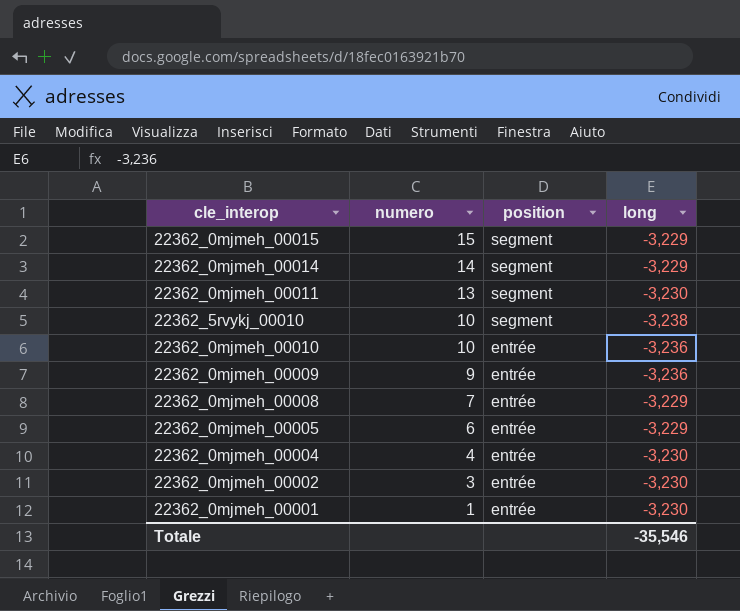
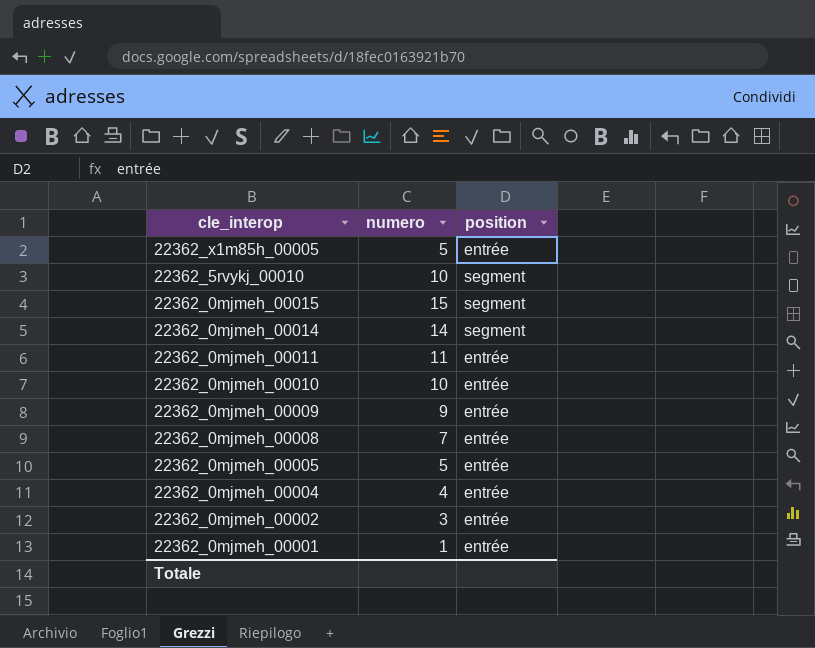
row order: numero descending -> cle_interop descending
column long | position: 4 -> none
row 22362_x1m85h_00005: none -> 5 | entrée
22362_0mjmeh_00011 | numero: 13 -> 11
22362_0mjmeh_00011 | position: segment -> entrée
22362_0mjmeh_00005 | numero: 6 -> 5

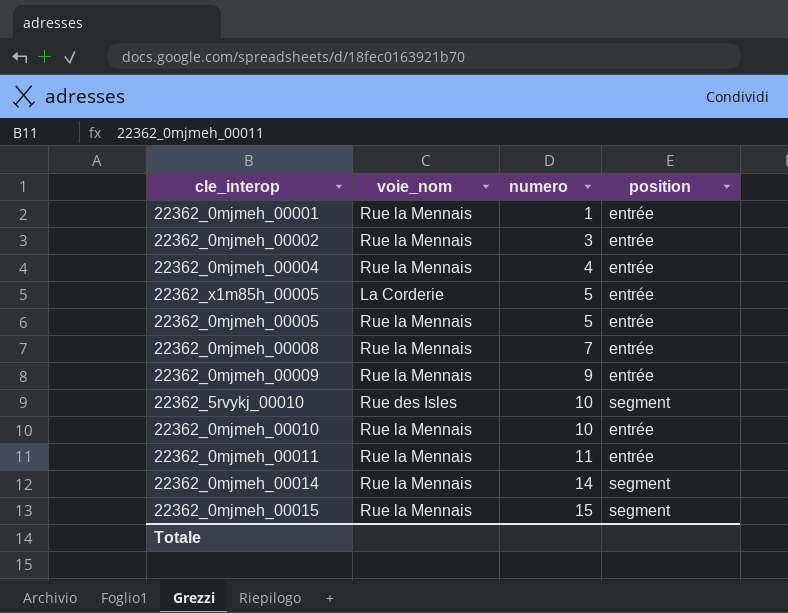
row order: cle_interop descending -> numero ascending
column voie_nom | position: none -> 2

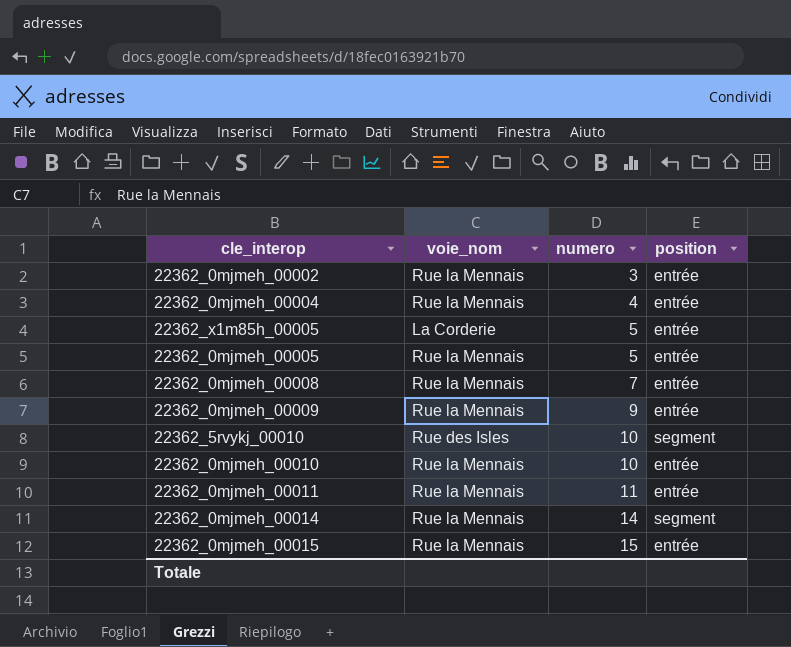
row 22362_0mjmeh_00001: Rue la Mennais | 1 | entrée -> none
22362_0mjmeh_00015 | position: segment -> entrée

